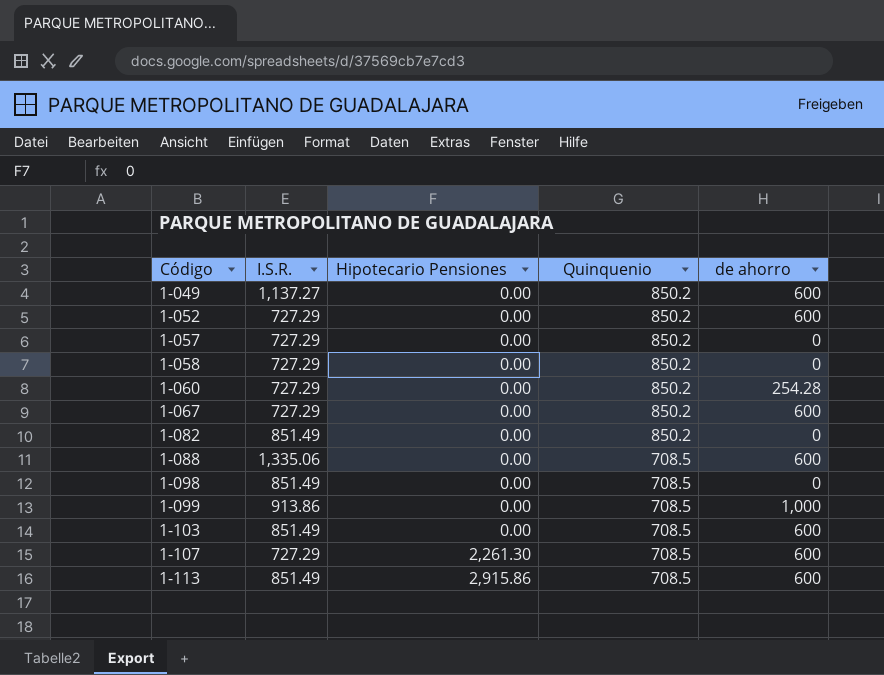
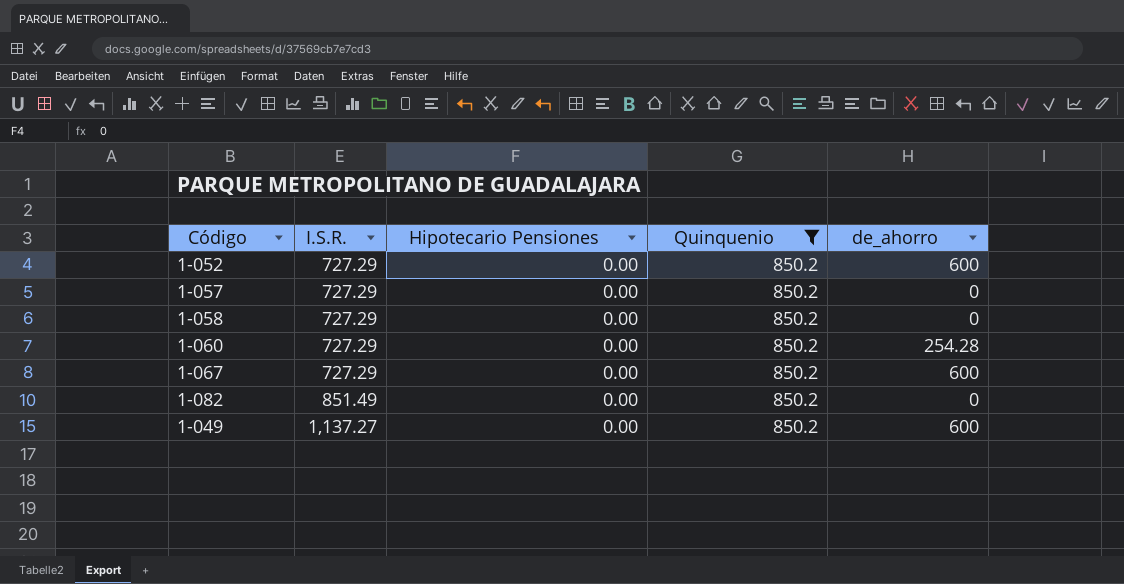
filter: none -> Quinquenio = 850.2
row order: Código ascending -> I.S.R. ascending
column name: de ahorro -> de_ahorro

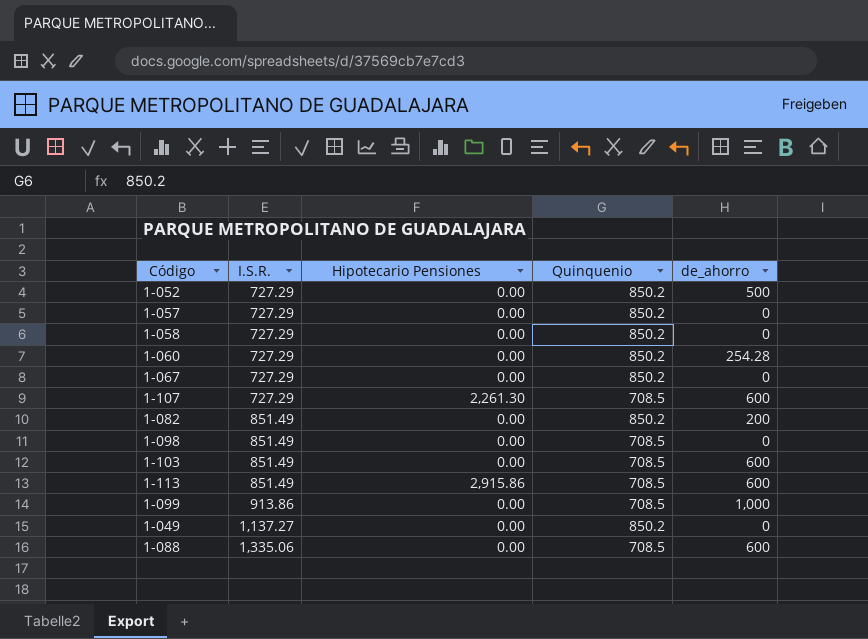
filter: Quinquenio = 850.2 -> none
1-052 | de_ahorro: 600 -> 500
1-067 | de_ahorro: 600 -> 0
1-082 | de_ahorro: 0 -> 200
1-049 | de_ahorro: 600 -> 0

